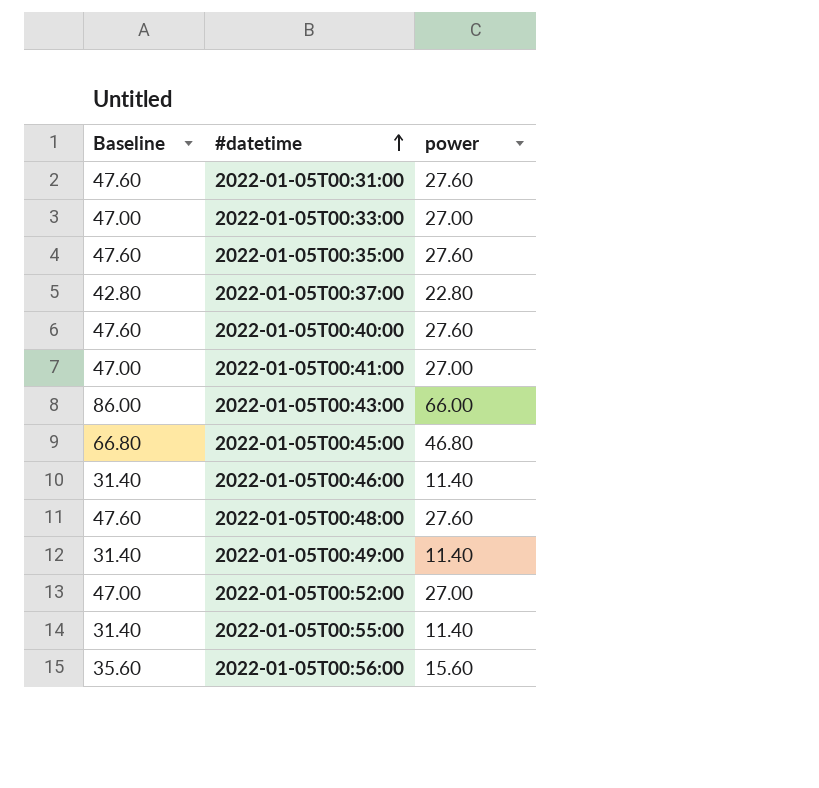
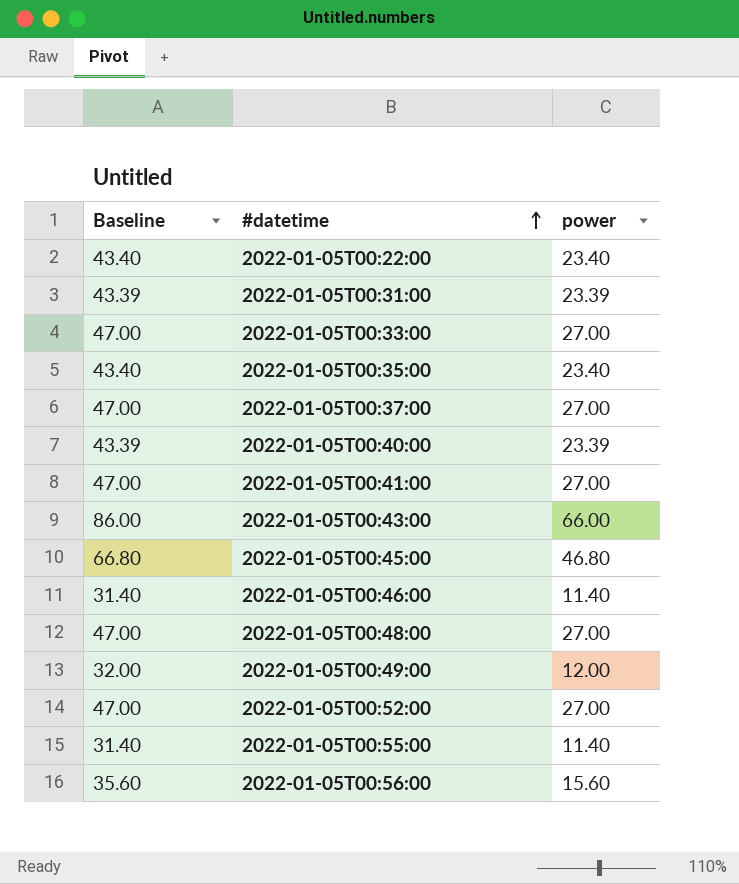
row 2022-01-05T00:22:00: none -> 43.40 | 23.40
2022-01-05T00:31:00 | Baseline: 47.60 -> 43.39
2022-01-05T00:31:00 | power: 27.60 -> 23.39
2022-01-05T00:35:00 | Baseline: 47.60 -> 43.40
2022-01-05T00:35:00 | power: 27.60 -> 23.40
2022-01-05T00:37:00 | Baseline: 42.80 -> 47.00
2022-01-05T00:37:00 | power: 22.80 -> 27.00
2022-01-05T00:40:00 | Baseline: 47.60 -> 43.39
2022-01-05T00:40:00 | power: 27.60 -> 23.39
2022-01-05T00:48:00 | Baseline: 47.60 -> 47.00
2022-01-05T00:48:00 | power: 27.60 -> 27.00
2022-01-05T00:49:00 | Baseline: 31.40 -> 32.00
2022-01-05T00:49:00 | power: 11.40 -> 12.00

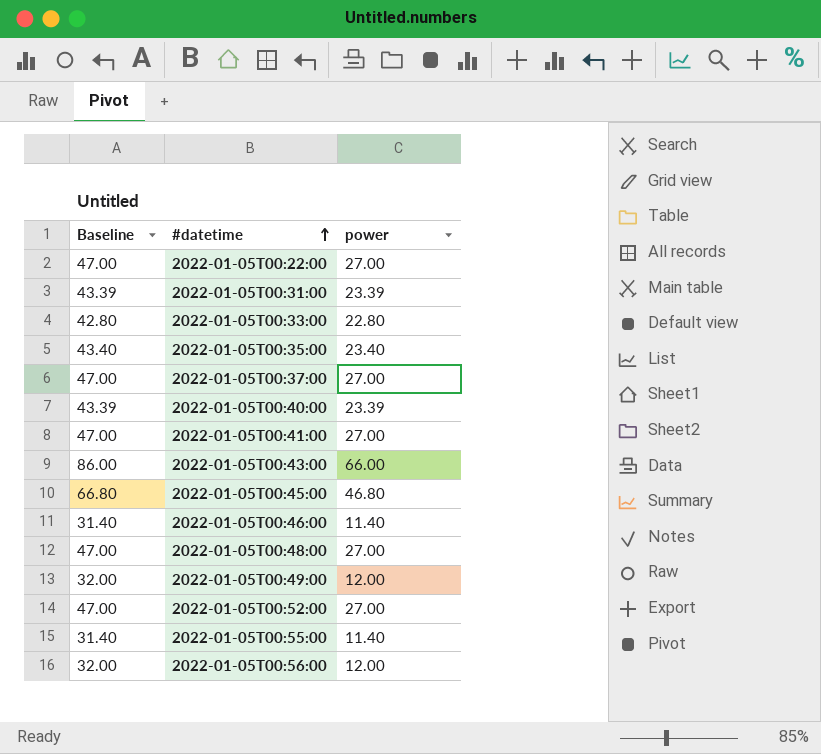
2022-01-05T00:22:00 | Baseline: 43.40 -> 47.00
2022-01-05T00:22:00 | power: 23.40 -> 27.00
2022-01-05T00:33:00 | Baseline: 47.00 -> 42.80
2022-01-05T00:33:00 | power: 27.00 -> 22.80
2022-01-05T00:56:00 | Baseline: 35.60 -> 32.00
2022-01-05T00:56:00 | power: 15.60 -> 12.00

